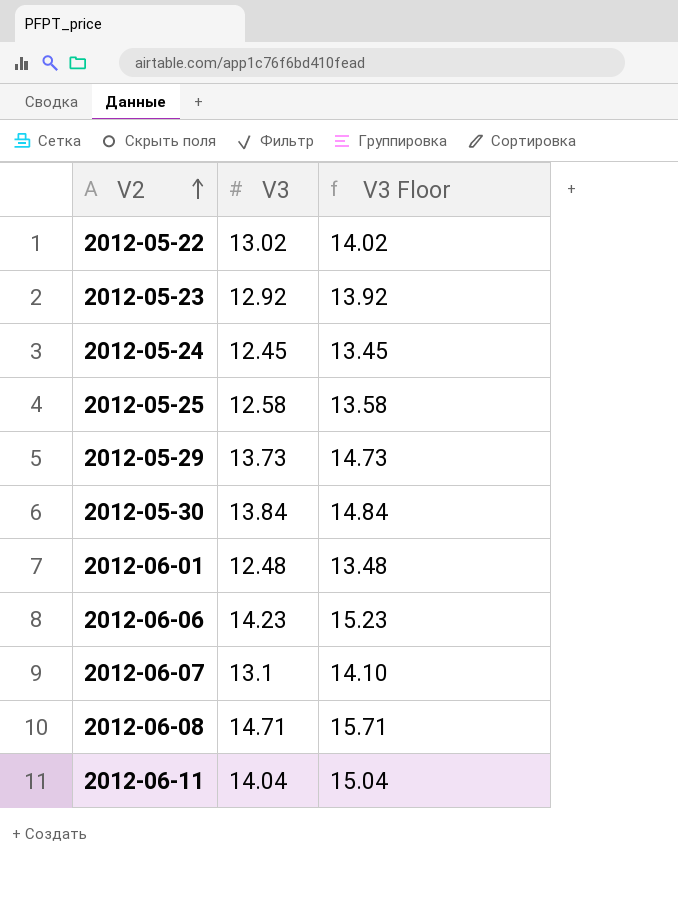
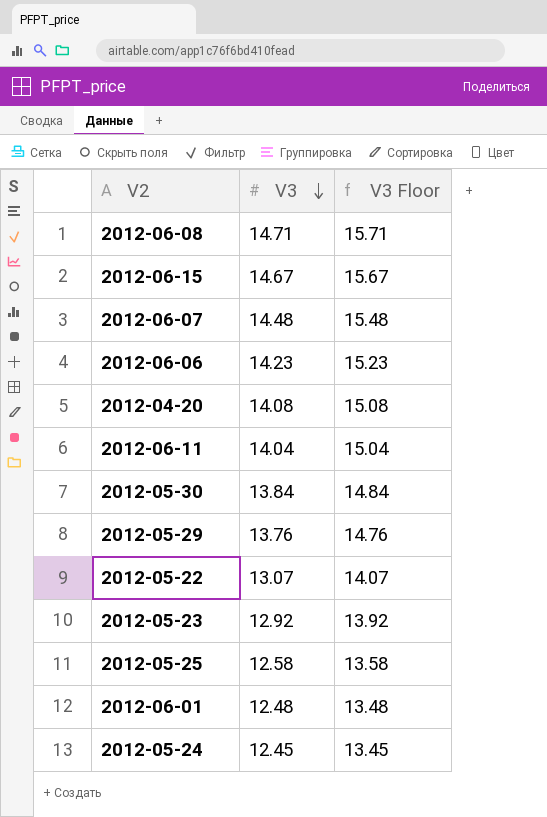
row order: V2 ascending -> V3 descending
row 2012-06-15: none -> 14.67 | 15.67
2012-06-07 | V3: 13.1 -> 14.48
2012-06-07 | V3 Floor: 14.10 -> 15.48
row 2012-04-20: none -> 14.08 | 15.08
2012-05-29 | V3: 13.73 -> 13.76
2012-05-29 | V3 Floor: 14.73 -> 14.76
2012-05-22 | V3: 13.02 -> 13.07
2012-05-22 | V3 Floor: 14.02 -> 14.07

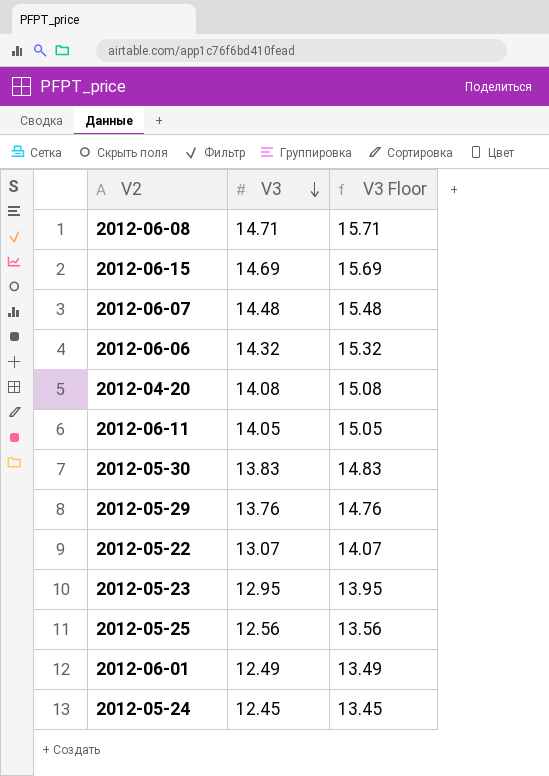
2012-06-15 | V3: 14.67 -> 14.69
2012-06-15 | V3 Floor: 15.67 -> 15.69
2012-06-06 | V3: 14.23 -> 14.32
2012-06-06 | V3 Floor: 15.23 -> 15.32
2012-06-11 | V3: 14.04 -> 14.05
2012-06-11 | V3 Floor: 15.04 -> 15.05
2012-05-30 | V3: 13.84 -> 13.83
2012-05-30 | V3 Floor: 14.84 -> 14.83
2012-05-23 | V3: 12.92 -> 12.95
2012-05-23 | V3 Floor: 13.92 -> 13.95
2012-05-25 | V3: 12.58 -> 12.56
2012-05-25 | V3 Floor: 13.58 -> 13.56
2012-06-01 | V3: 12.48 -> 12.49
2012-06-01 | V3 Floor: 13.48 -> 13.49

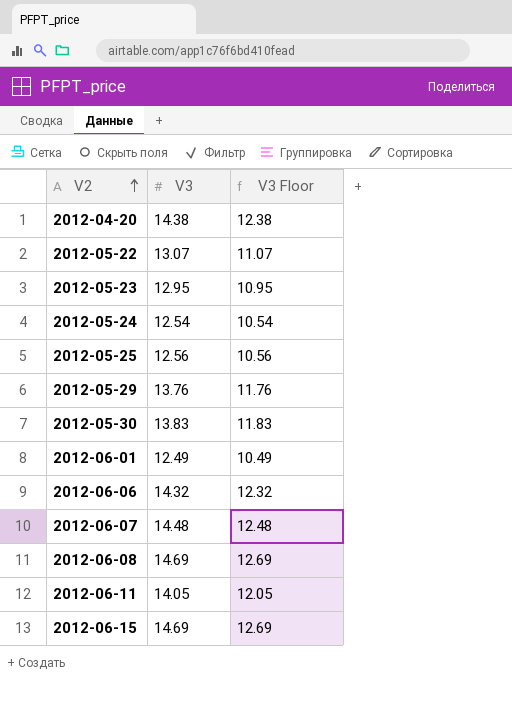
row order: V3 descending -> V2 ascending
column V3 Floor | formula: [V3] + 1 -> [V3] - 2
2012-04-20 | V3: 14.08 -> 14.38
2012-05-24 | V3: 12.45 -> 12.54
2012-06-08 | V3: 14.71 -> 14.69

